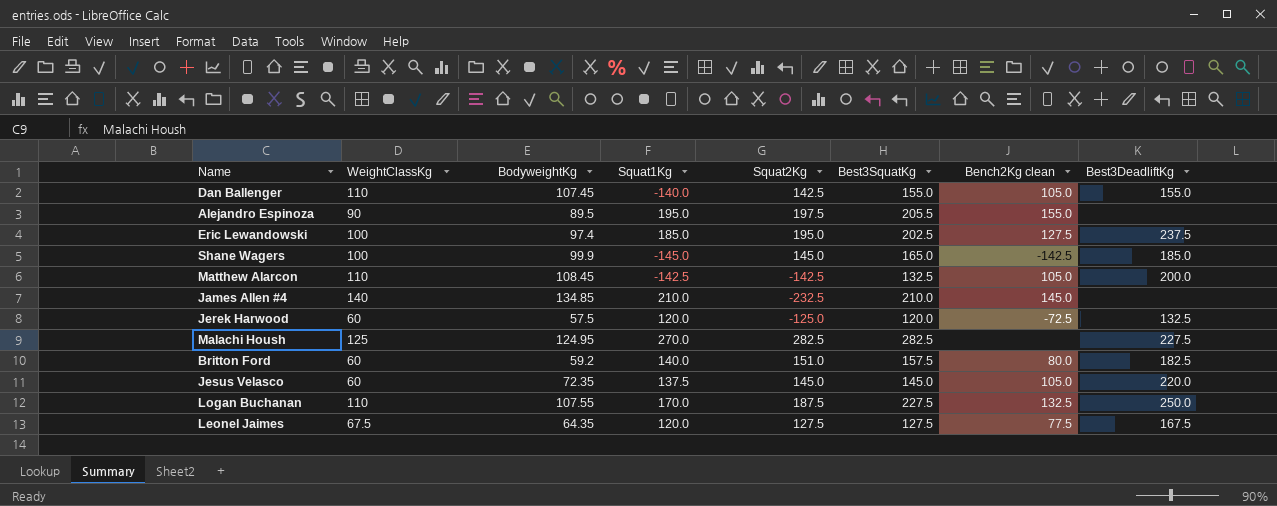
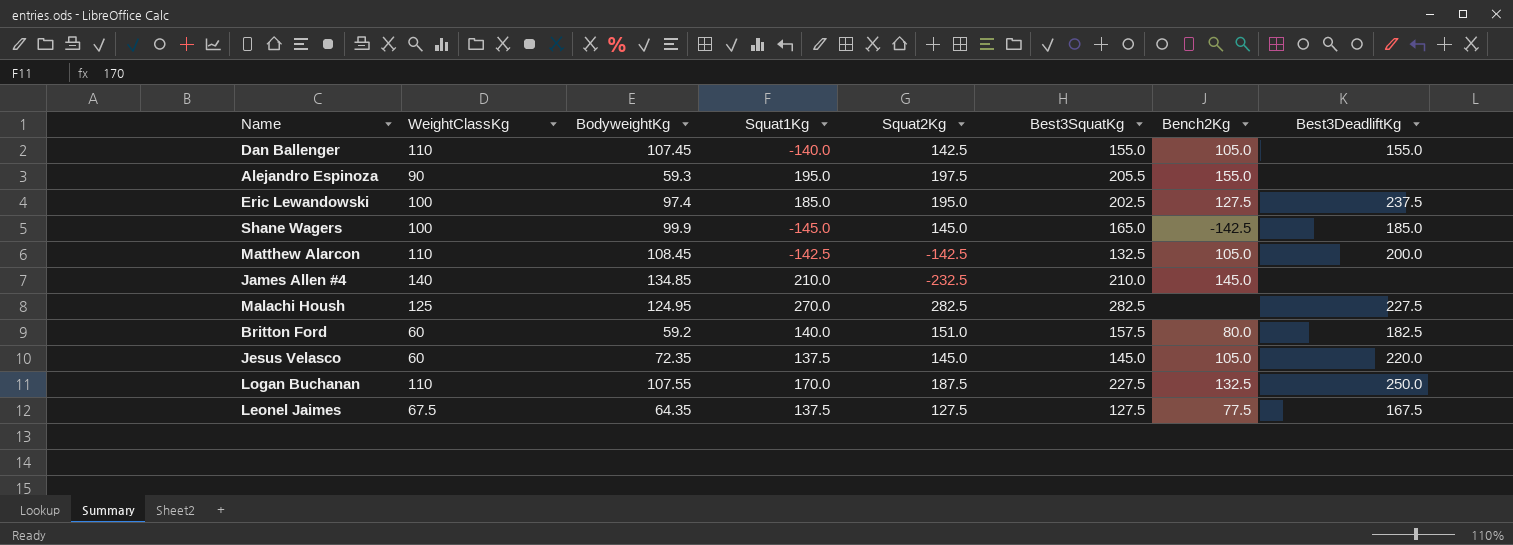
column name: Bench2Kg clean -> Bench2Kg
row Jerek Harwood: 60 | 57.5 | 120.0 | -125.0 | 120.0 | -72.5 | 132.5 -> none
Alejandro Espinoza | BodyweightKg: 89.5 -> 59.3
Leonel Jaimes | Squat1Kg: 120.0 -> 137.5

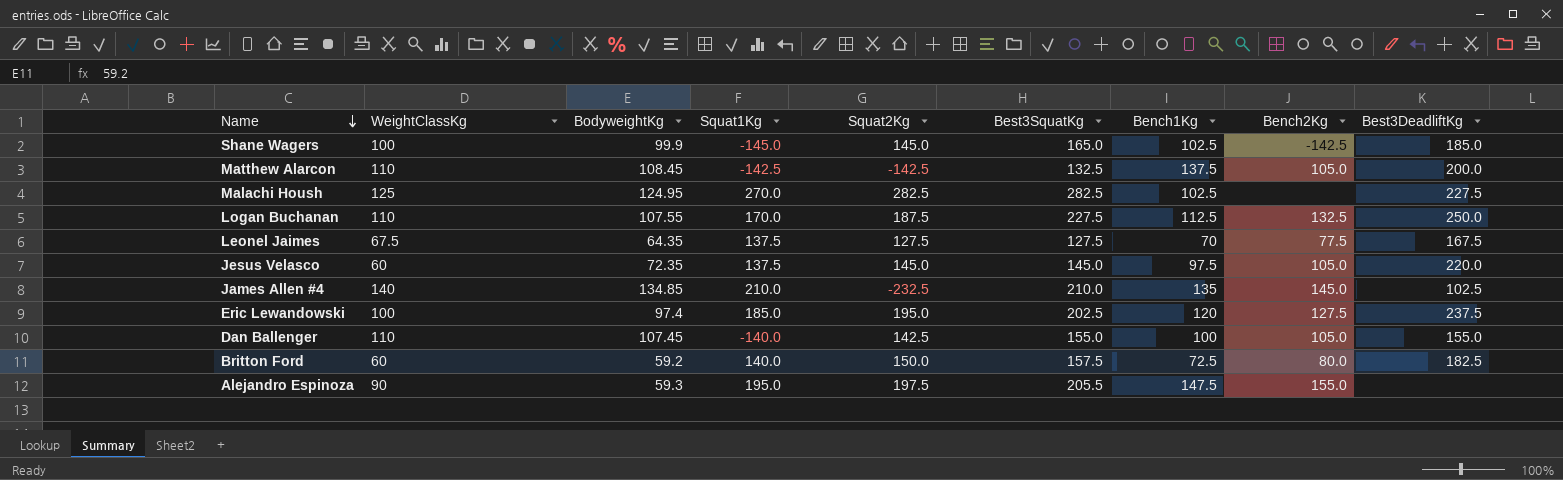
row order: none -> Name descending
column Bench1Kg | position: none -> 7
James Allen #4 | Best3DeadliftKg: none -> 102.5
Britton Ford | Squat2Kg: 151.0 -> 150.0

